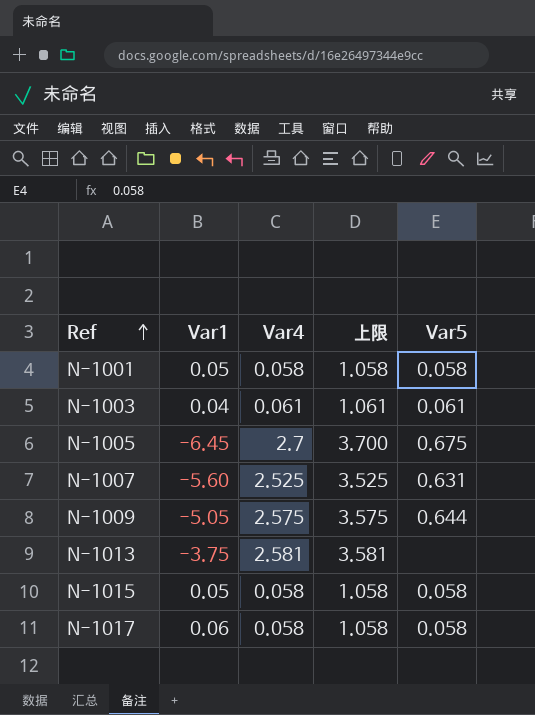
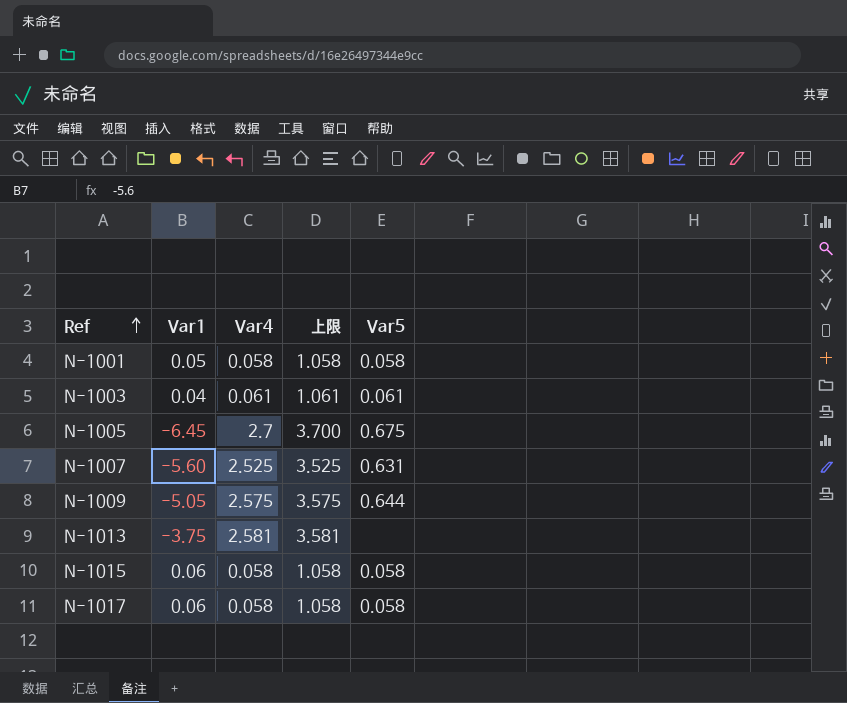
N-1015 | Var1: 0.05 -> 0.06

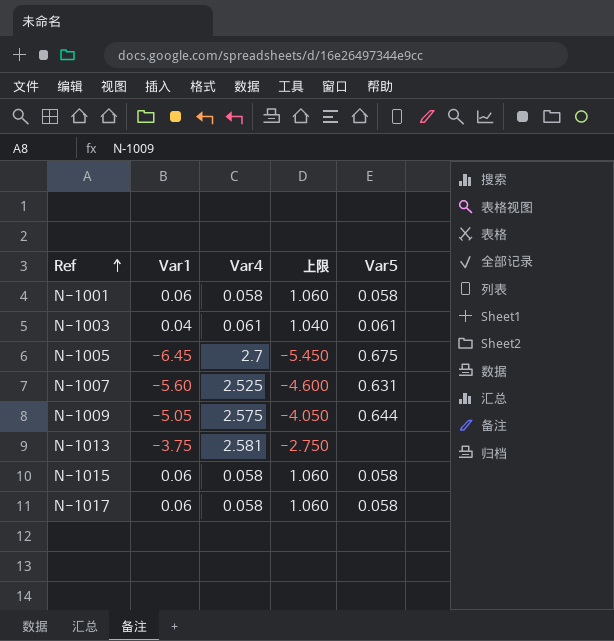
column 上限 | formula: [Var4] + 1 -> [Var1] + 1
N-1001 | Var1: 0.05 -> 0.06

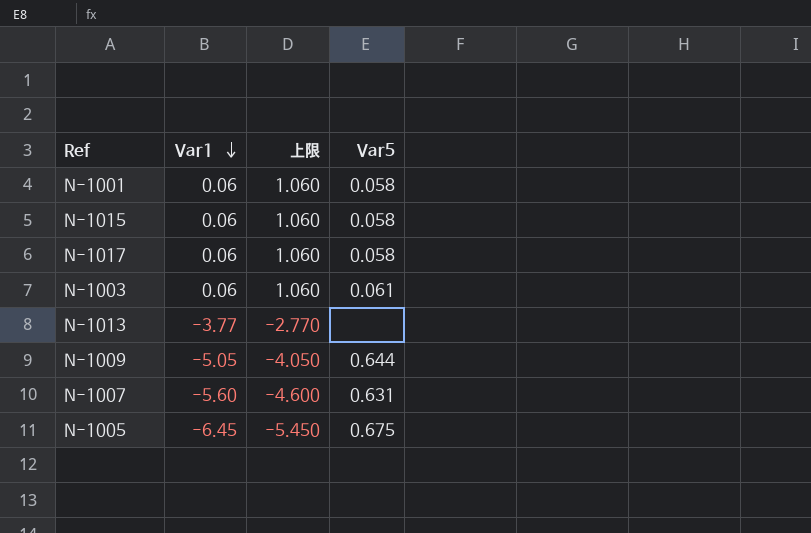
row order: Ref ascending -> Var1 descending
column Var4 | position: 3 -> none
N-1003 | Var1: 0.04 -> 0.06
N-1003 | 上限: 1.040 -> 1.060
N-1013 | Var1: -3.75 -> -3.77
N-1013 | 上限: -2.750 -> -2.770

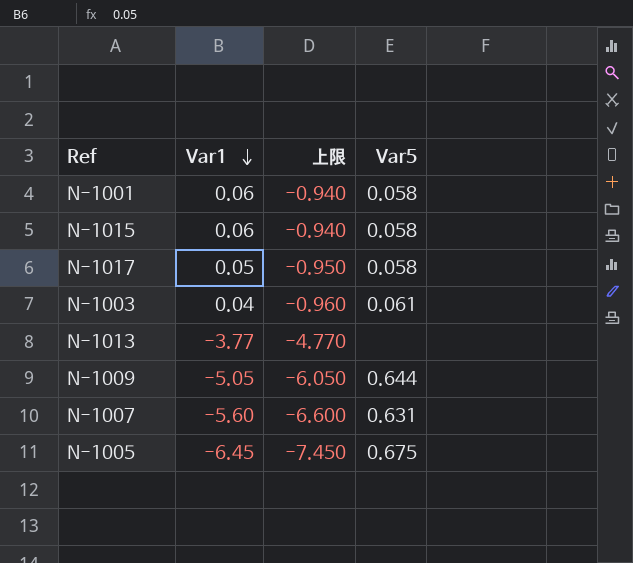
column 上限 | formula: [Var1] + 1 -> [Var1] - 1
N-1017 | Var1: 0.06 -> 0.05
N-1003 | Var1: 0.06 -> 0.04

